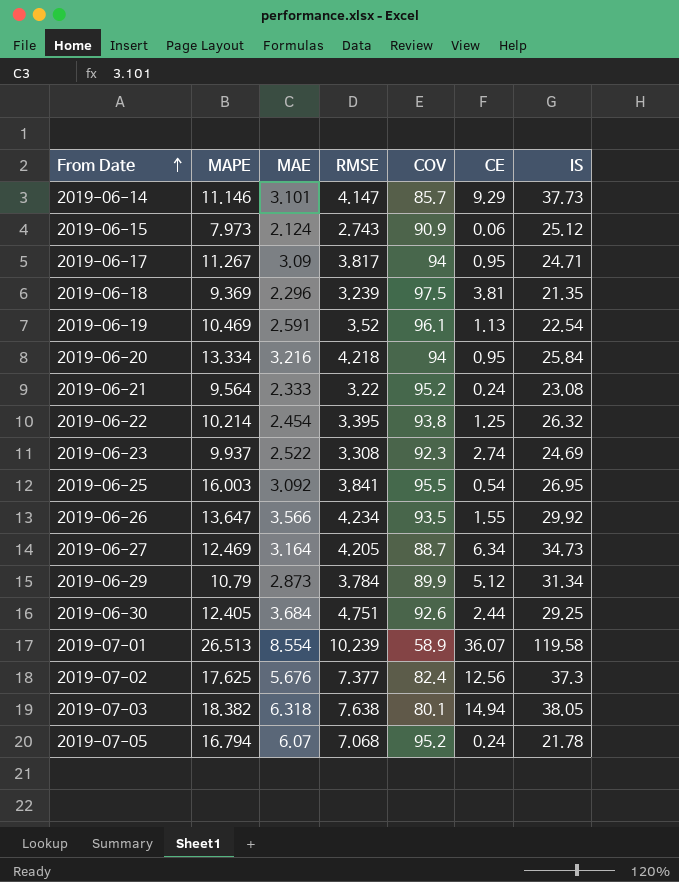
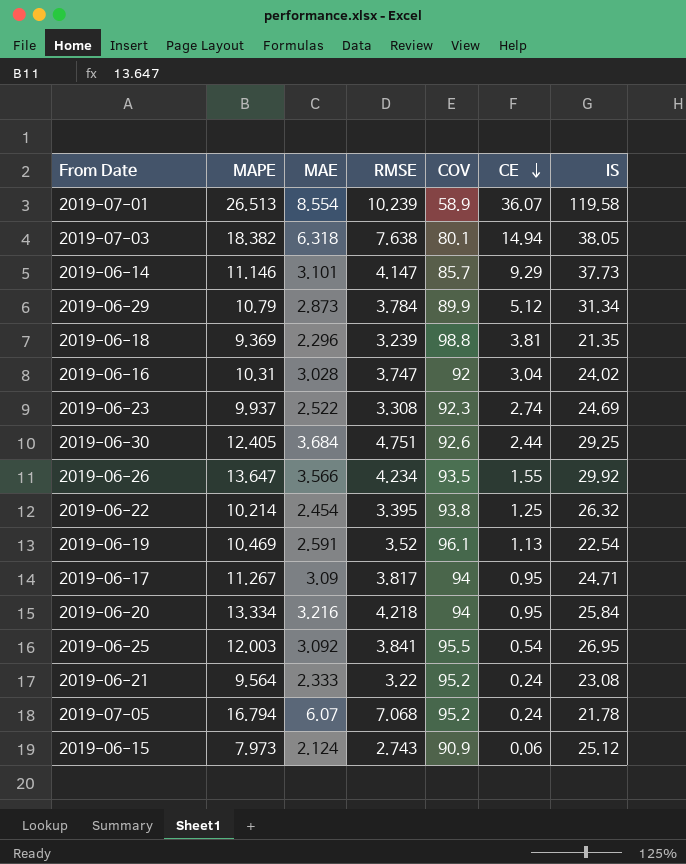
row order: From Date ascending -> CE descending
row 2019-06-27: 12.469 | 3.164 | 4.205 | 88.7 | 6.34 | 34.73 -> none
row 2019-07-02: 17.625 | 5.676 | 7.377 | 82.4 | 12.56 | 37.3 -> none
2019-06-18 | COV: 97.5 -> 98.8
row 2019-06-16: none -> 10.31 | 3.028 | 3.747 | 92 | 3.04 | 24.02
2019-06-25 | MAPE: 16.003 -> 12.003

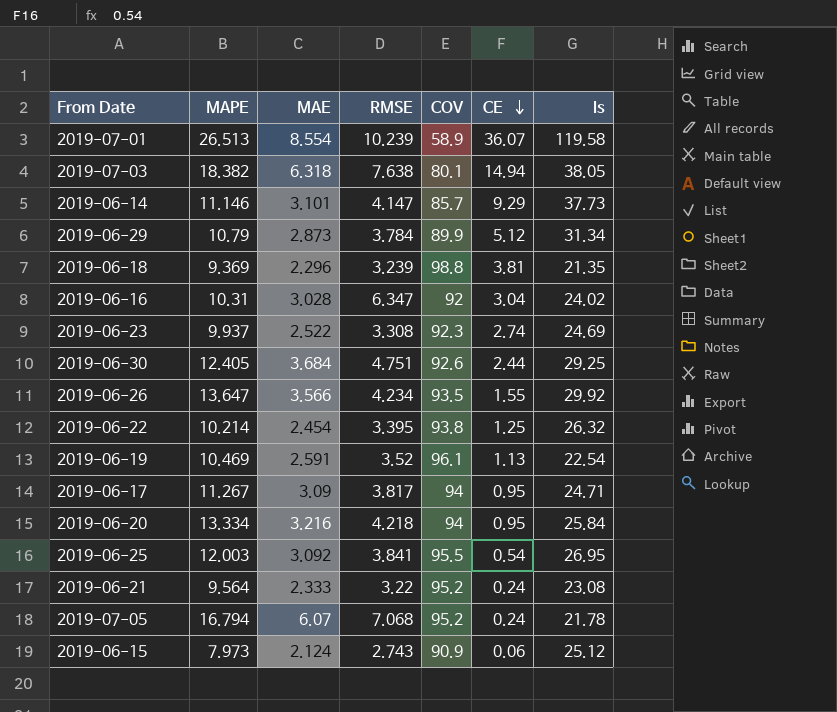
column name: IS -> Is
2019-06-16 | RMSE: 3.747 -> 6.347

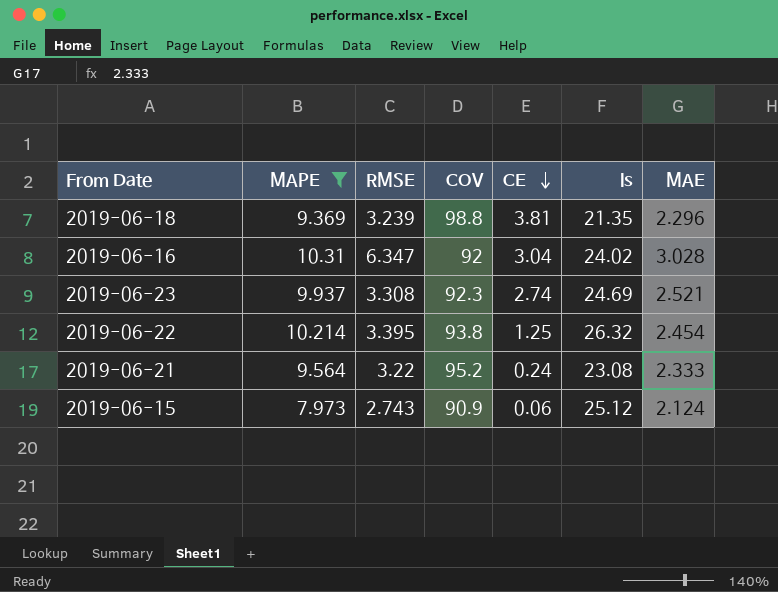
filter: none -> MAPE <= 10.31
column MAE | position: 3 -> 7
2019-06-23 | MAE: 2.522 -> 2.521

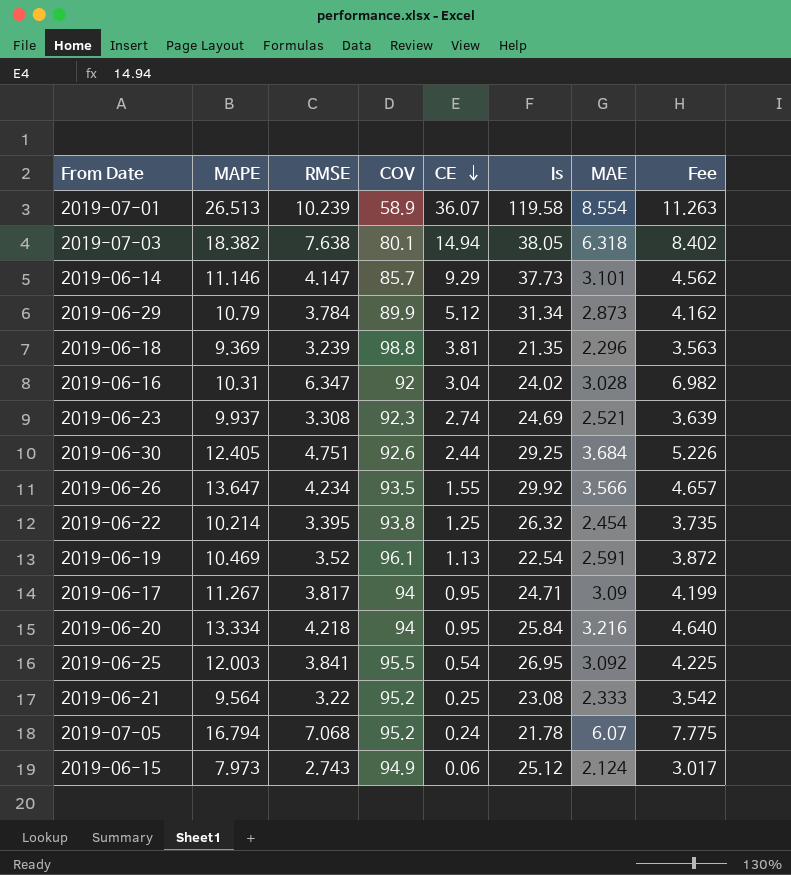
filter: MAPE <= 10.31 -> none
column Fee | formula: none -> [RMSE] * 1.1
2019-06-21 | CE: 0.24 -> 0.25
2019-06-15 | COV: 90.9 -> 94.9

